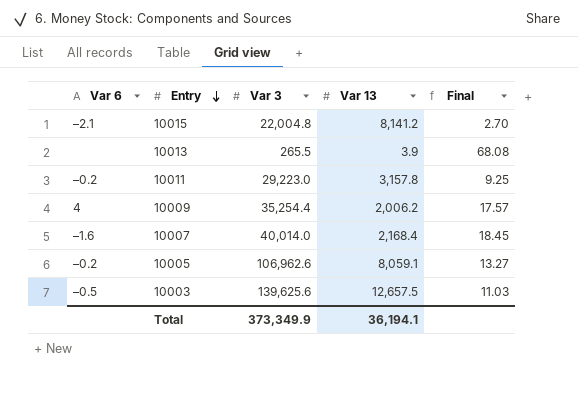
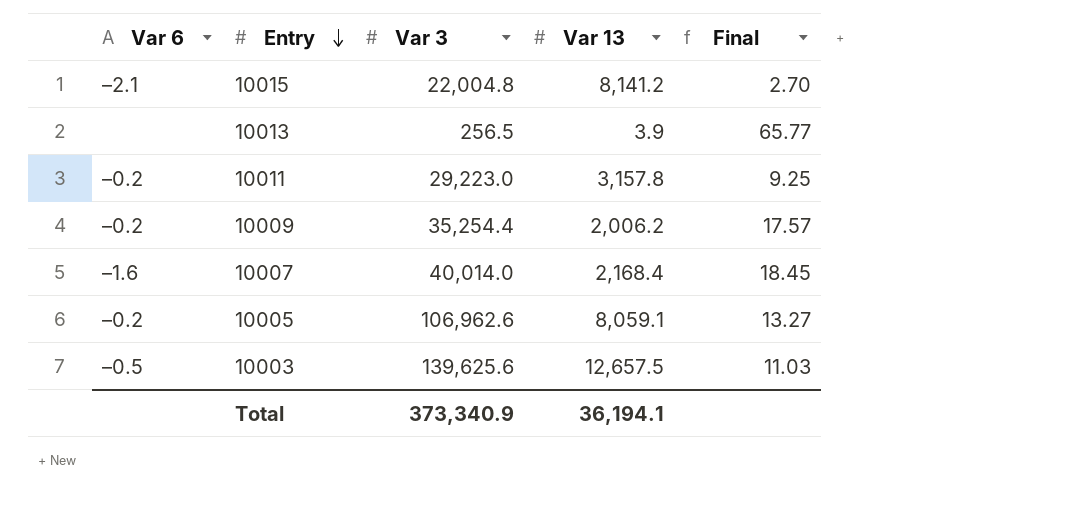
10013 | Var 3: 265.5 -> 256.5
10013 | Final: 68.08 -> 65.77
10009 | Var 6: 4 -> –0.2
Total | Var 3: 373,349.9 -> 373,340.9

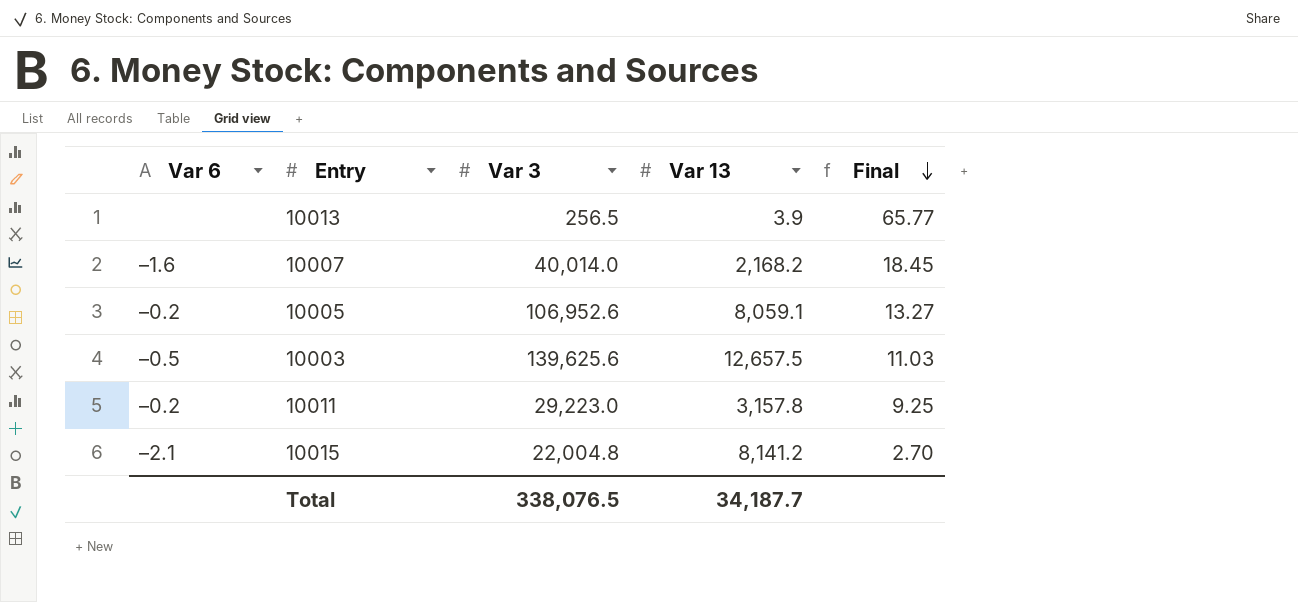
row order: Entry descending -> Final descending
row 10009: –0.2 | 35,254.4 | 2,006.2 | 17.57 -> none
10007 | Var 13: 2,168.4 -> 2,168.2
10005 | Var 3: 106,962.6 -> 106,952.6
Total | Var 3: 373,340.9 -> 338,076.5
Total | Var 13: 36,194.1 -> 34,187.7

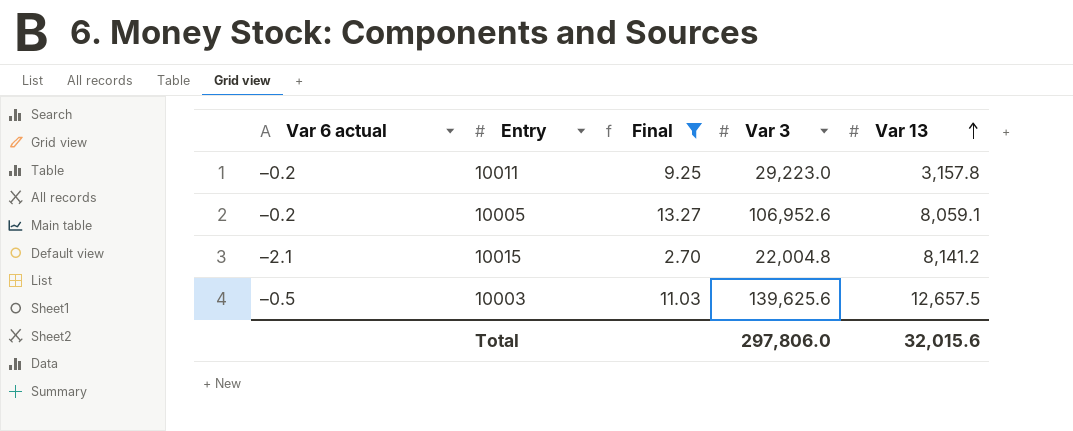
filter: none -> Final <= 13.27
row order: Final descending -> Var 13 ascending
column name: Var 6 -> Var 6 actual
column Final | position: 5 -> 3
Total | Var 3: 338,076.5 -> 297,806.0
Total | Var 13: 34,187.7 -> 32,015.6

